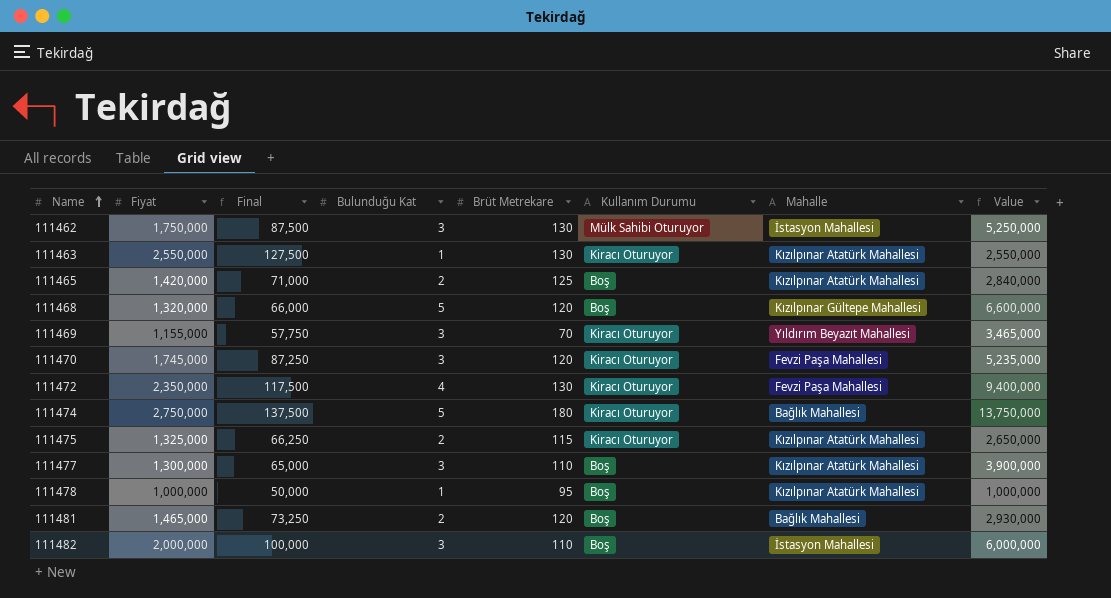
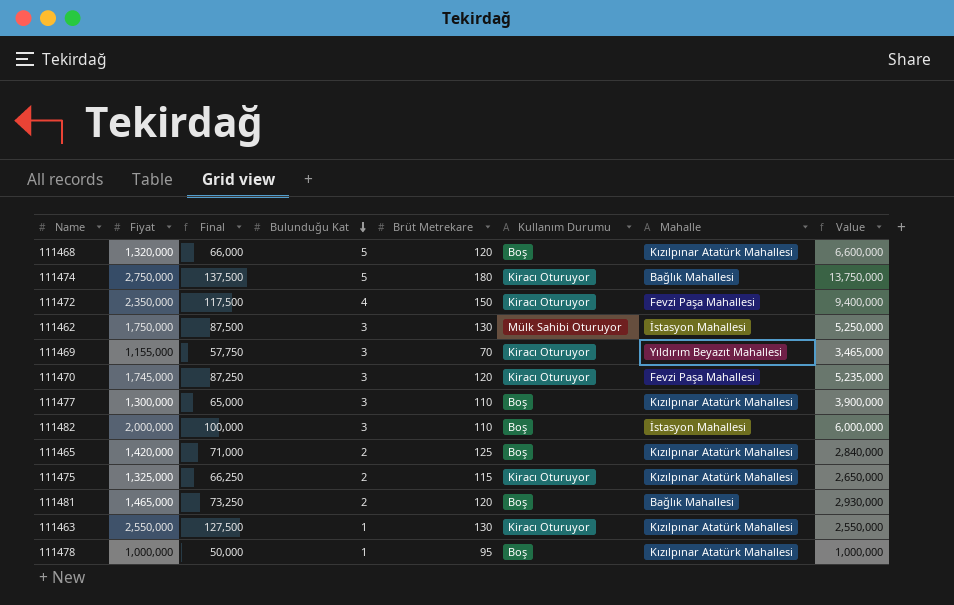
row order: Name ascending -> Bulunduğu Kat descending
111468 | Mahalle: Kızılpınar Gültepe Mahallesi -> Kızılpınar Atatürk Mahallesi
111472 | Brüt Metrekare: 130 -> 150

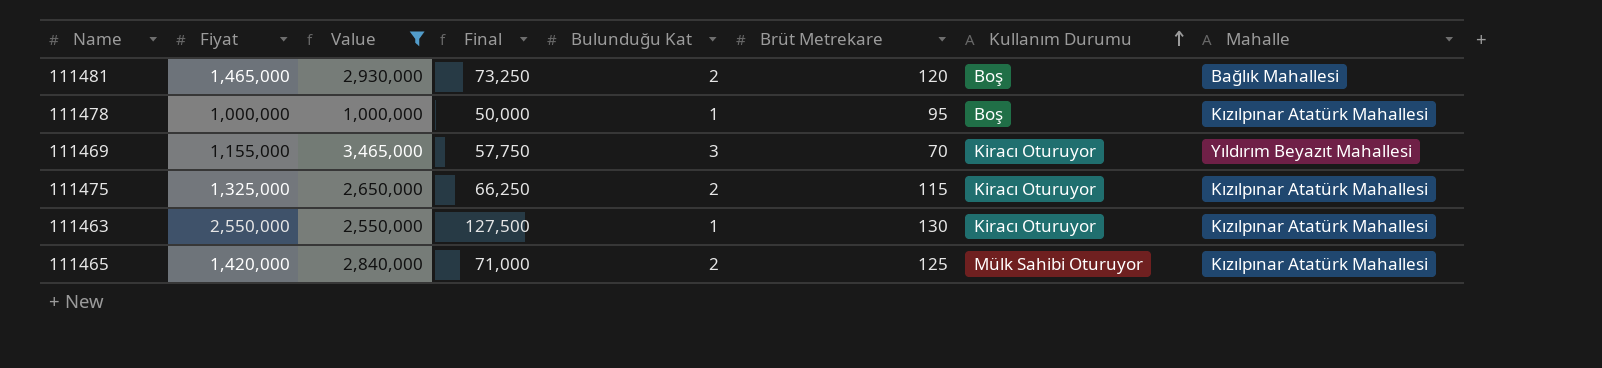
filter: none -> Value <= 3,465,000
row order: Bulunduğu Kat descending -> Kullanım Durumu ascending
column Value | position: 8 -> 3
111465 | Kullanım Durumu: Boş -> Mülk Sahibi Oturuyor

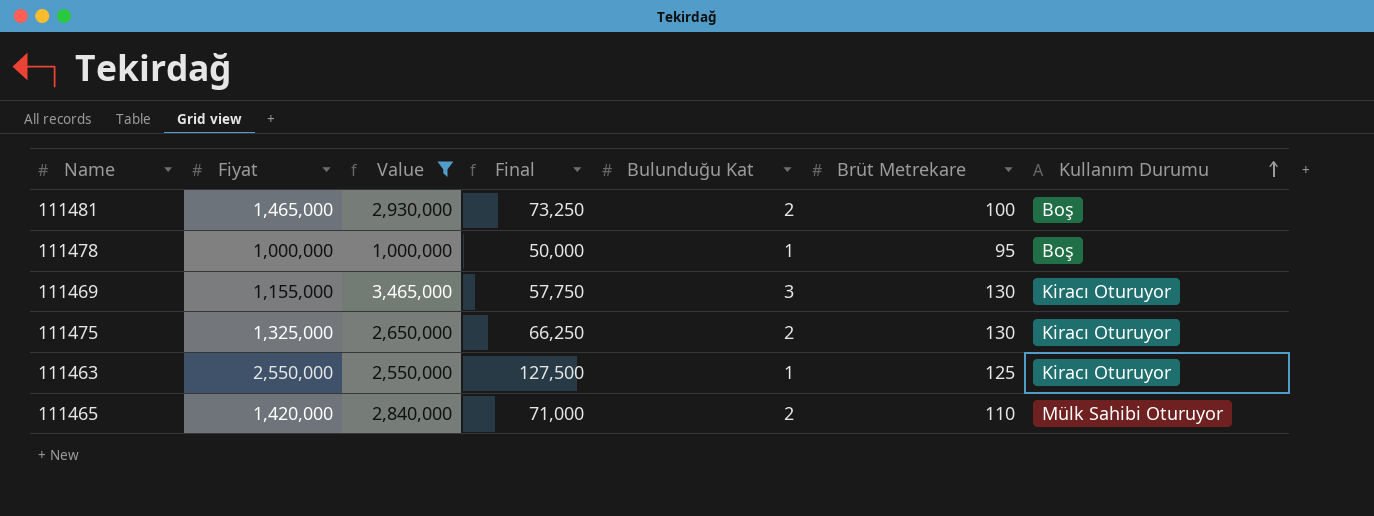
column Mahalle | position: 8 -> none
111481 | Brüt Metrekare: 120 -> 100
111469 | Brüt Metrekare: 70 -> 130
111475 | Brüt Metrekare: 115 -> 130
111463 | Brüt Metrekare: 130 -> 125
111465 | Brüt Metrekare: 125 -> 110

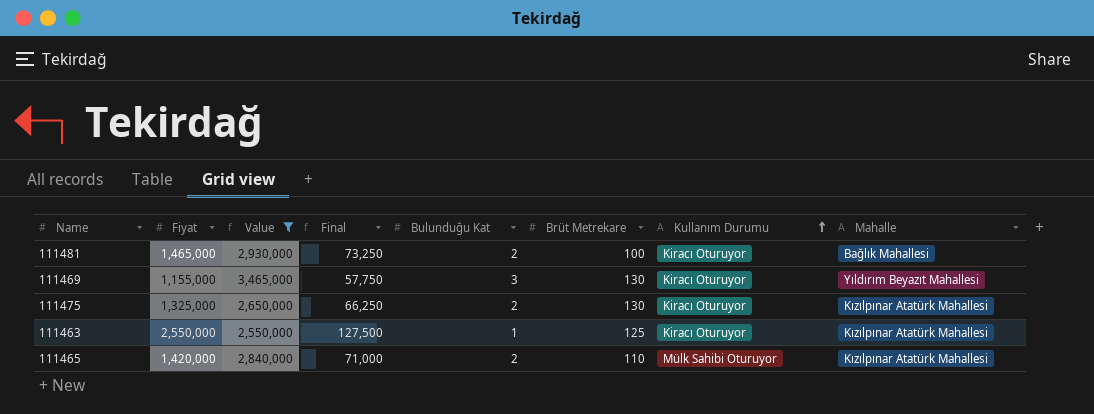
column Mahalle | position: none -> 8
row 111478: 1,000,000 | 1,000,000 | 50,000 | 1 | 95 | Boş -> none
111481 | Kullanım Durumu: Boş -> Kiracı Oturuyor

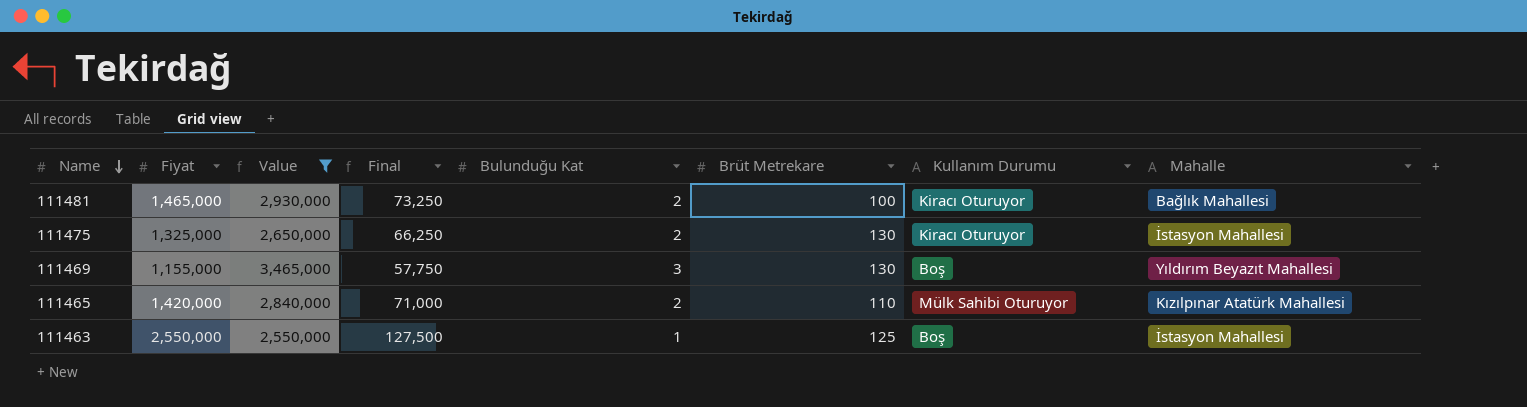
row order: Kullanım Durumu ascending -> Name descending
111475 | Mahalle: Kızılpınar Atatürk Mahallesi -> İstasyon Mahallesi
111469 | Kullanım Durumu: Kiracı Oturuyor -> Boş
111463 | Kullanım Durumu: Kiracı Oturuyor -> Boş
111463 | Mahalle: Kızılpınar Atatürk Mahallesi -> İstasyon Mahallesi

